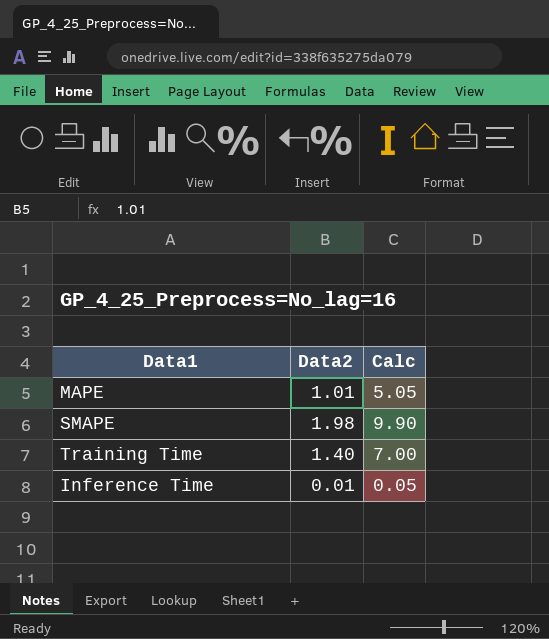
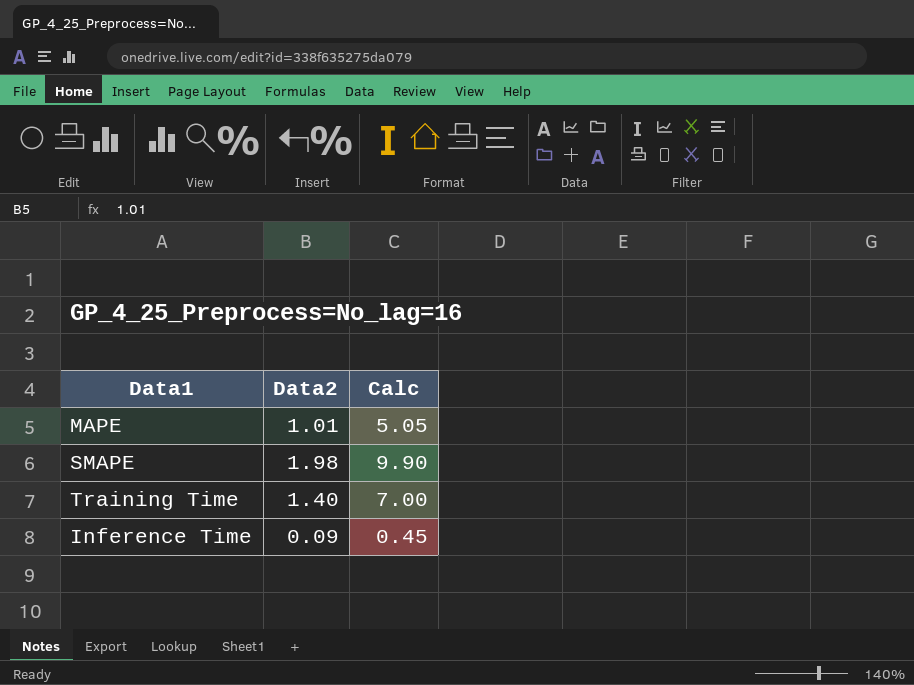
Inference Time | Data2: 0.01 -> 0.09
Inference Time | Calc: 0.05 -> 0.45

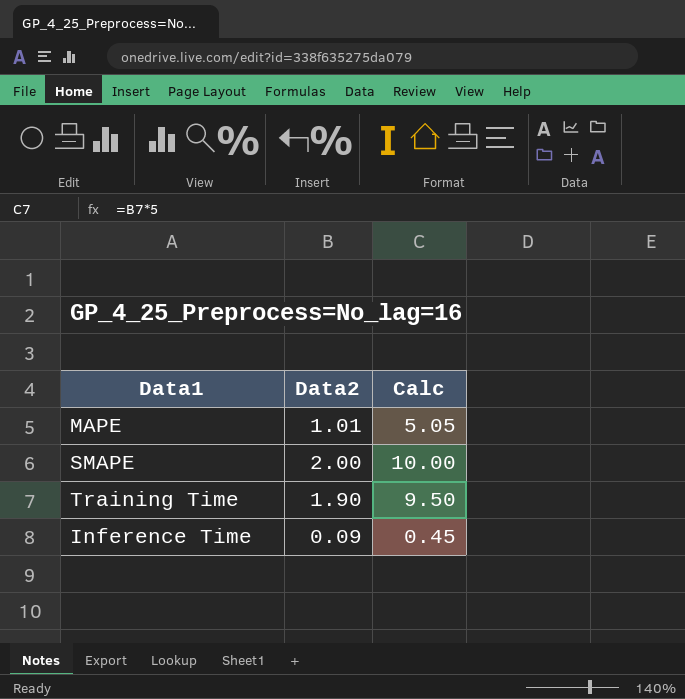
SMAPE | Data2: 1.98 -> 2.00
SMAPE | Calc: 9.90 -> 10.00
Training Time | Data2: 1.40 -> 1.90
Training Time | Calc: 7.00 -> 9.50

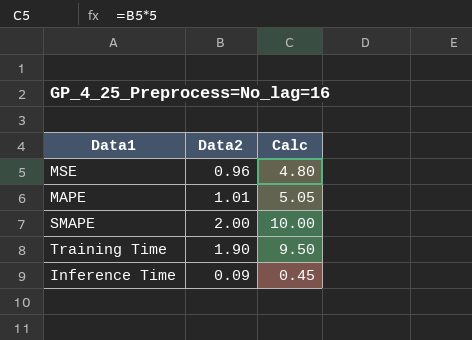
row MSE: none -> 0.96 | 4.80

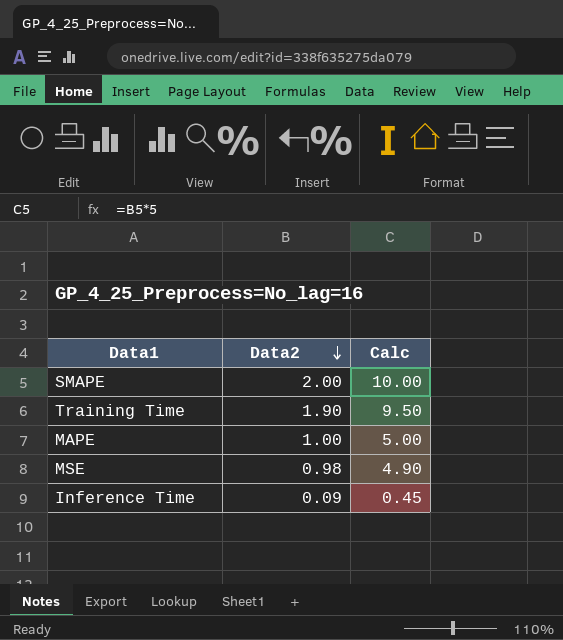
row order: none -> Data2 descending
MAPE | Data2: 1.01 -> 1.00
MAPE | Calc: 5.05 -> 5.00
MSE | Data2: 0.96 -> 0.98
MSE | Calc: 4.80 -> 4.90

